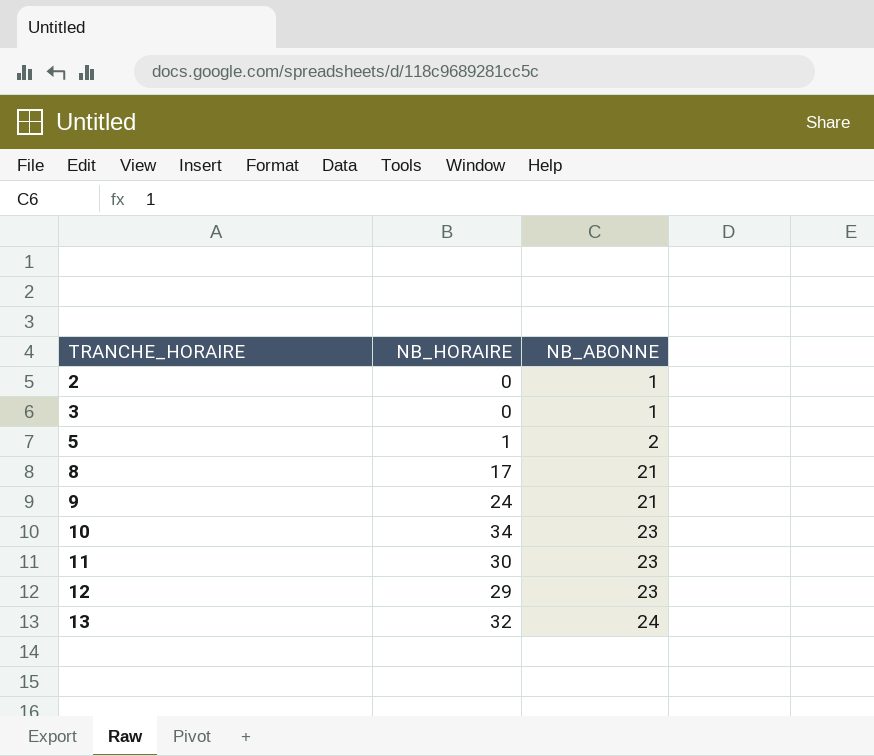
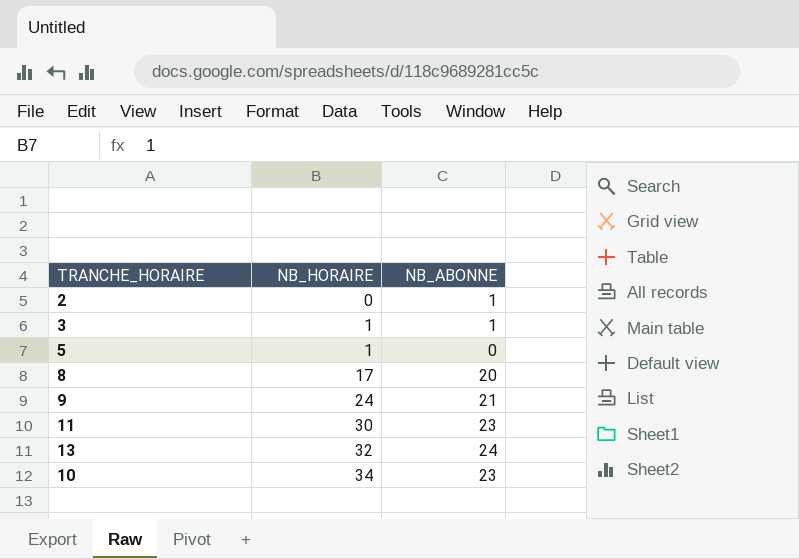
row order: TRANCHE_HORAIRE ascending -> NB_HORAIRE ascending
row 12: 29 | 23 -> none
3 | NB_HORAIRE: 0 -> 1
5 | NB_ABONNE: 2 -> 0
8 | NB_ABONNE: 21 -> 20

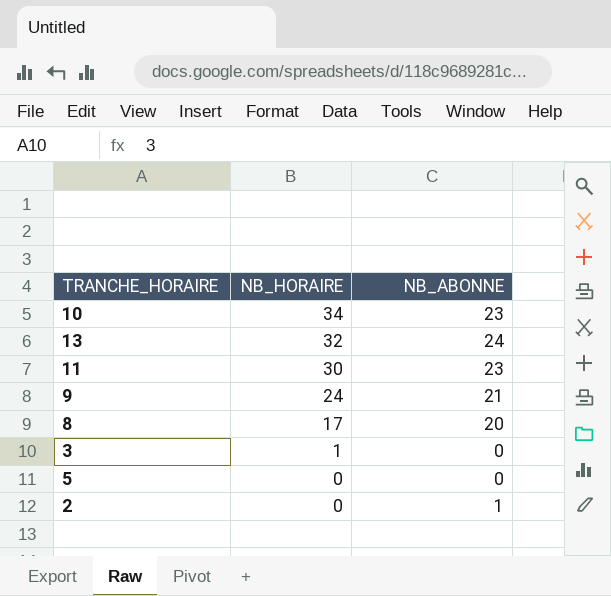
row order: NB_HORAIRE ascending -> NB_HORAIRE descending
3 | NB_ABONNE: 1 -> 0
5 | NB_HORAIRE: 1 -> 0

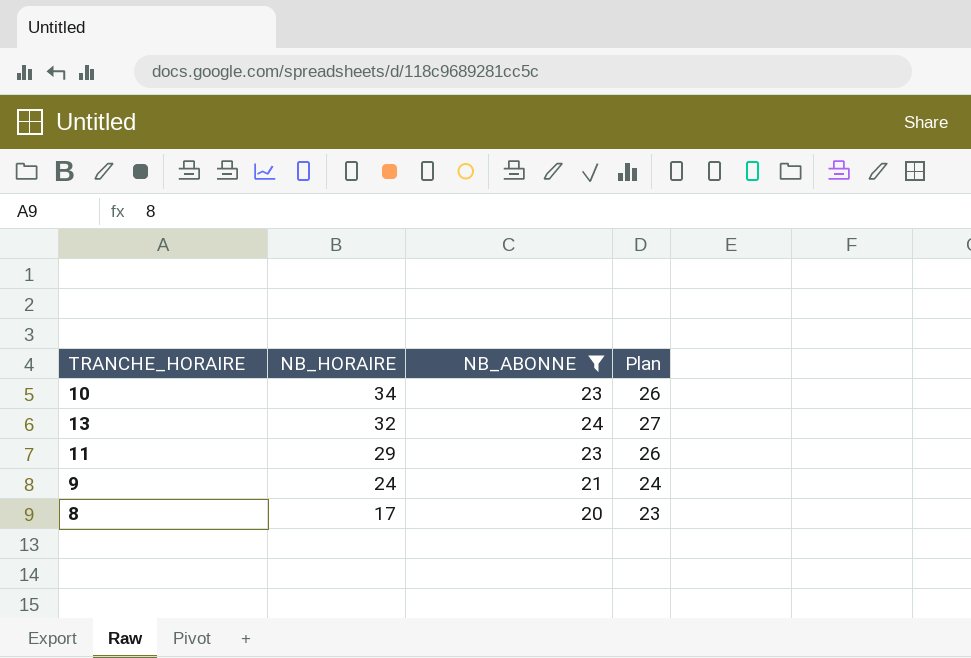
filter: none -> NB_ABONNE >= 20
column Plan | formula: none -> [NB_ABONNE] + 3
11 | NB_HORAIRE: 30 -> 29

